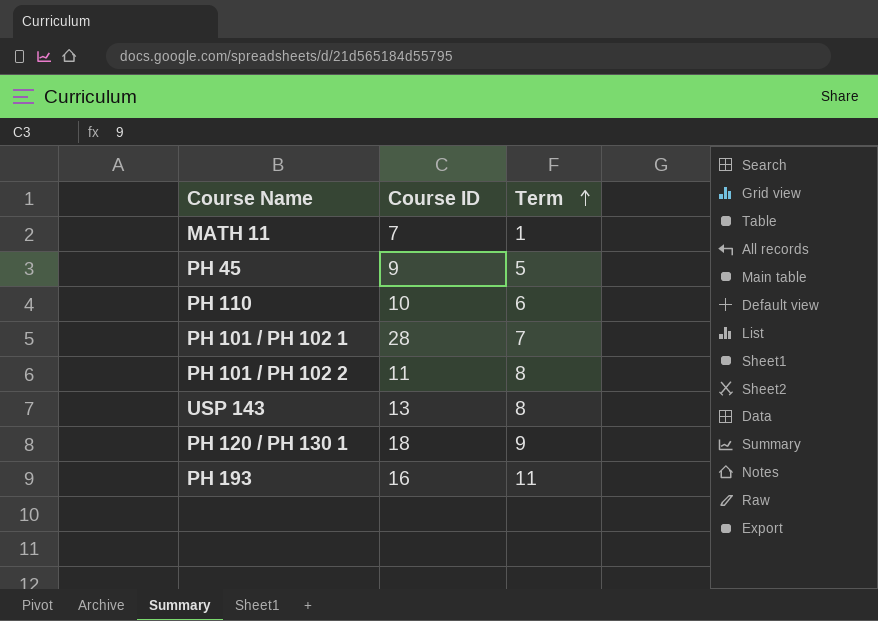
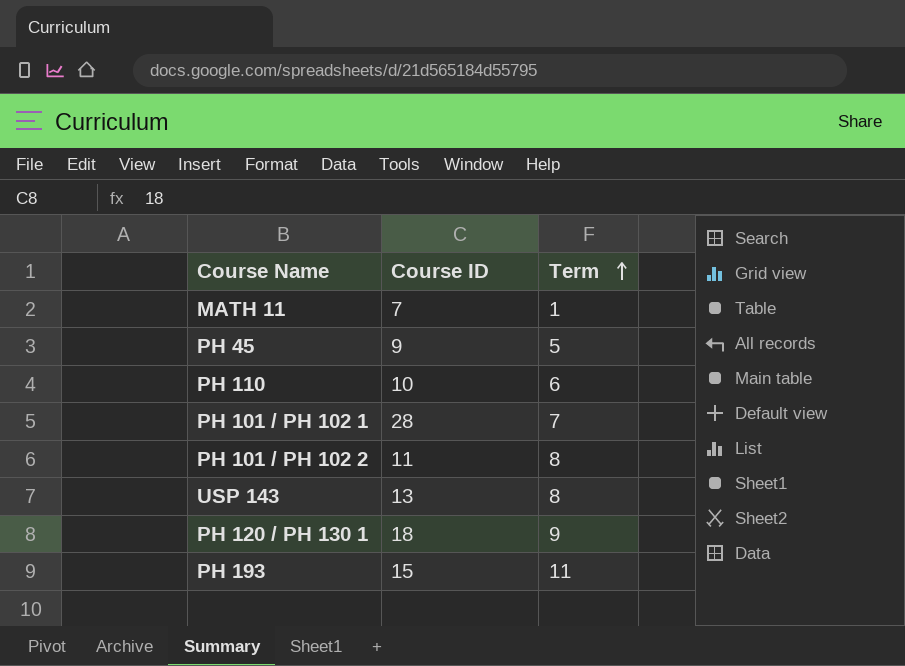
PH 193 | Course ID: 16 -> 15

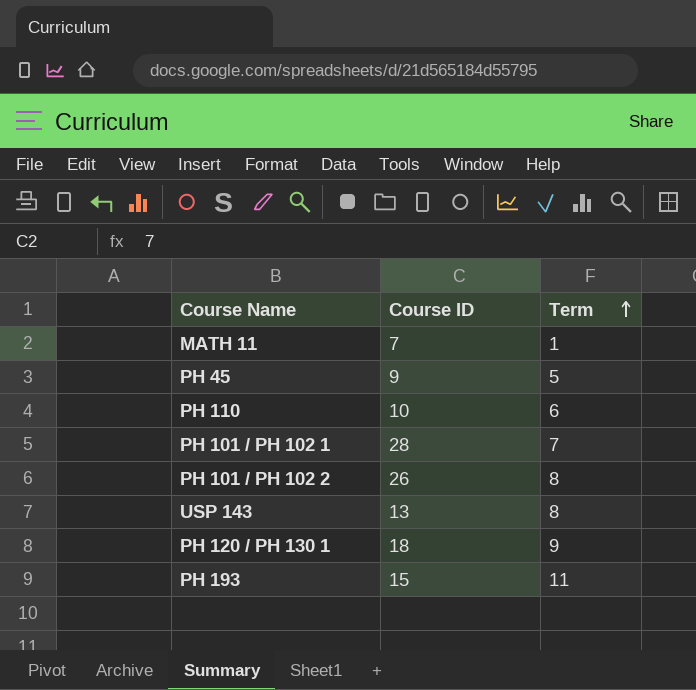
PH 101 / PH 102 2 | Course ID: 11 -> 26

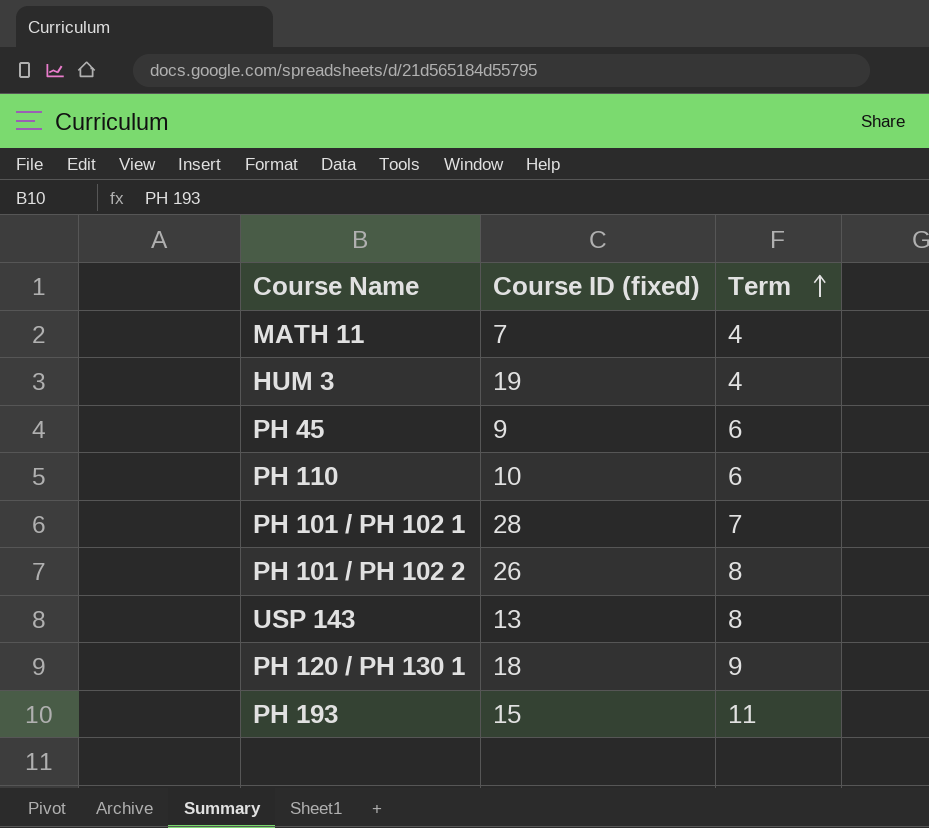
column name: Course ID -> Course ID (fixed)
MATH 11 | Term: 1 -> 4
row HUM 3: none -> 19 | 4
PH 45 | Term: 5 -> 6

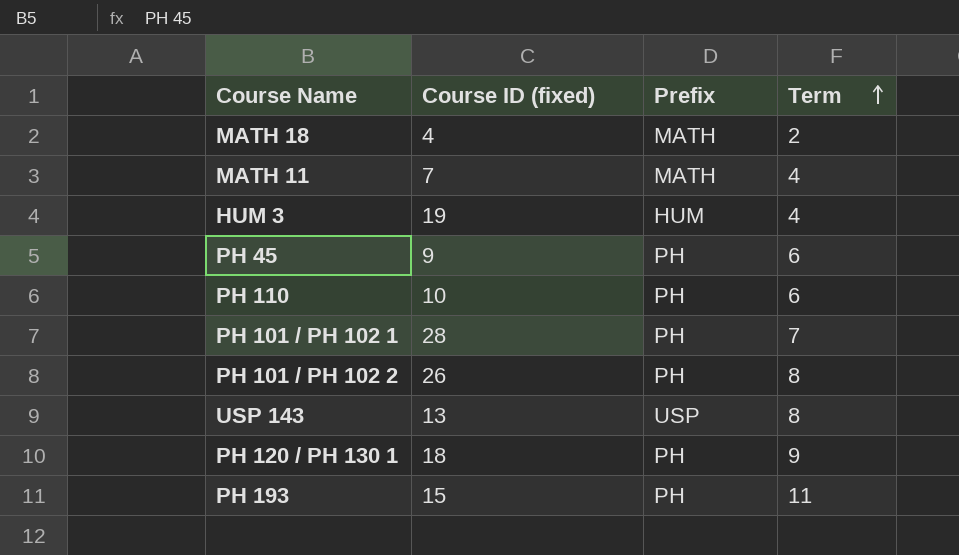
column Prefix | position: none -> 3
row MATH 18: none -> 4 | MATH | 2

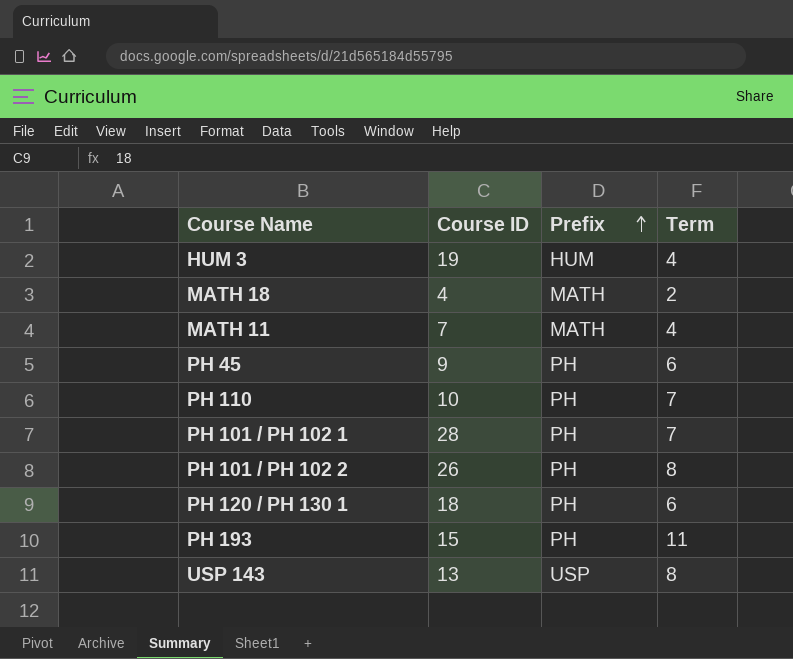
row order: Term ascending -> Prefix ascending
column name: Course ID (fixed) -> Course ID
PH 110 | Term: 6 -> 7
PH 120 / PH 130 1 | Term: 9 -> 6

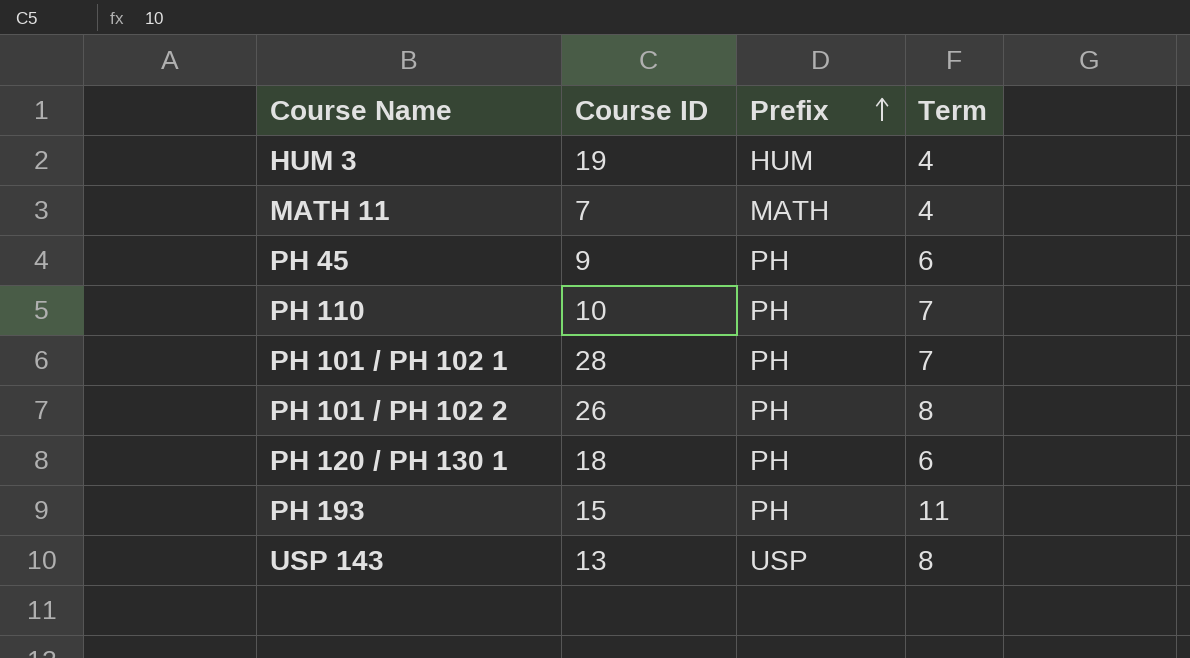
row MATH 18: 4 | MATH | 2 -> none

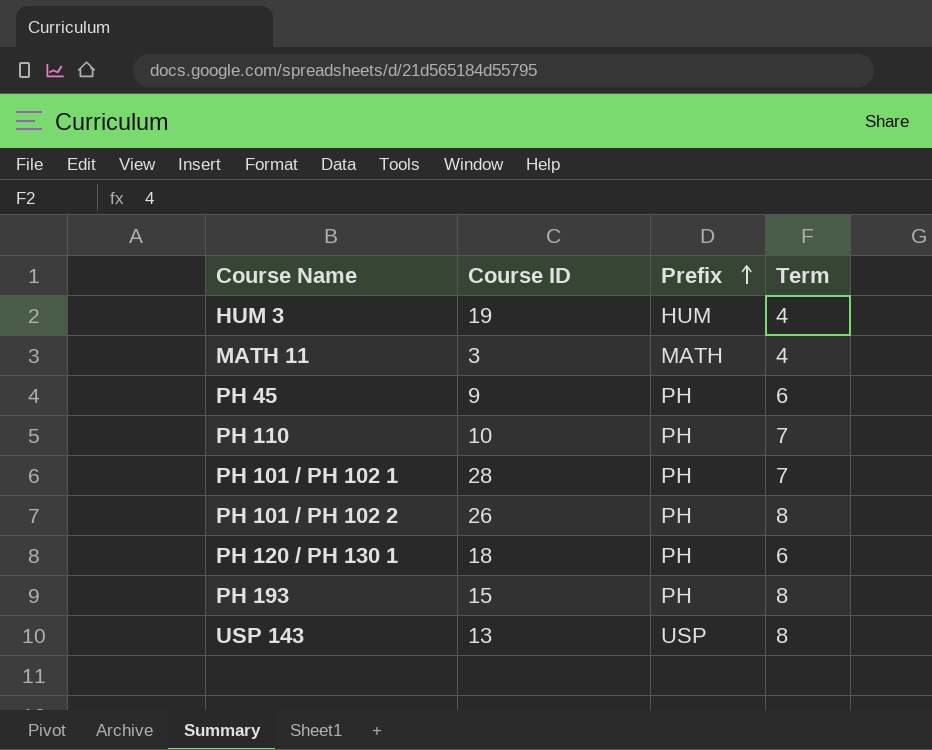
MATH 11 | Course ID: 7 -> 3
PH 193 | Term: 11 -> 8

